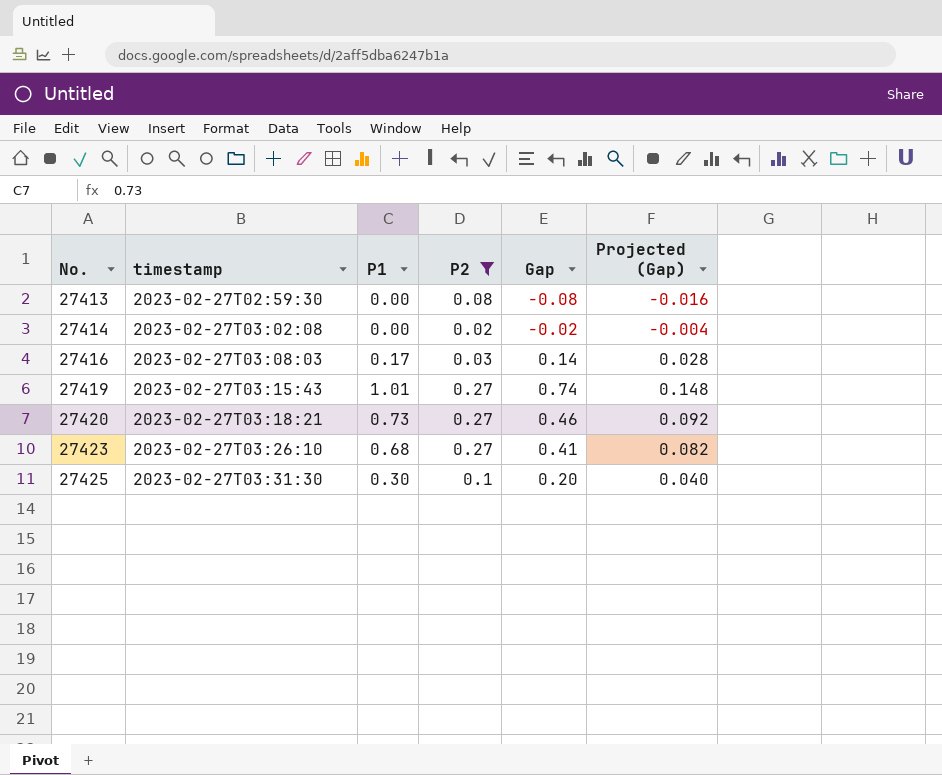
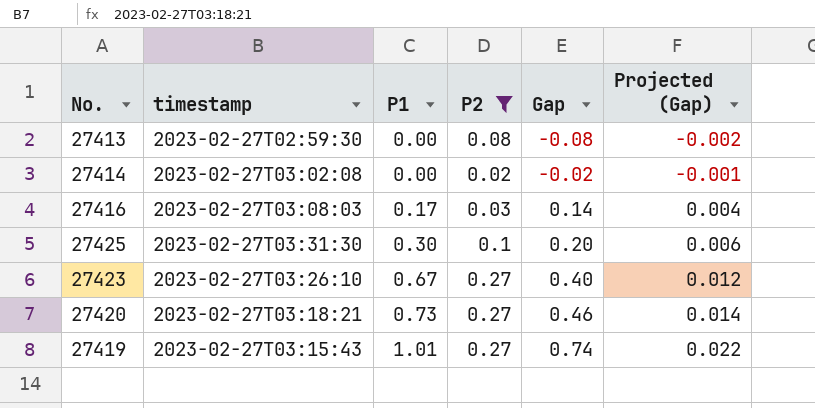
row order: No. ascending -> P1 ascending
column Projected (Gap) | formula: [Gap] * 0.2 -> [Gap] * 0.03
27423 | P1: 0.68 -> 0.67
27423 | Gap: 0.41 -> 0.40

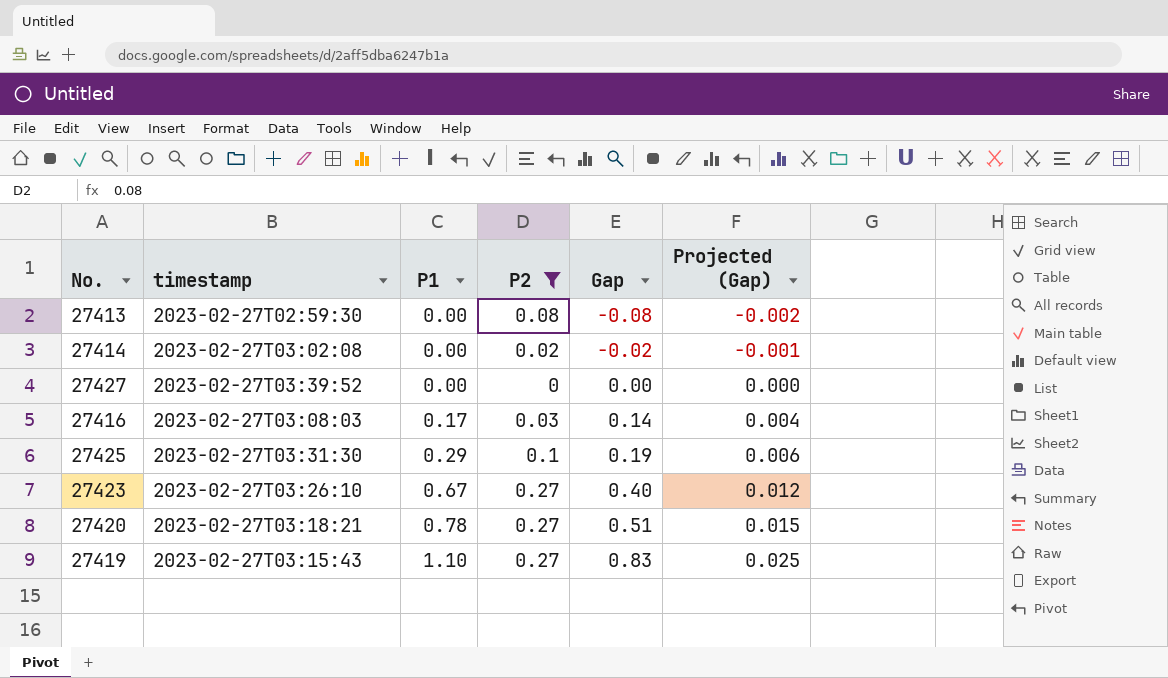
row 27427: none -> 2023-02-27T03:39:52 | 0.00 | 0 | 0.00 | 0.000
27425 | P1: 0.30 -> 0.29
27425 | Gap: 0.20 -> 0.19
27420 | P1: 0.73 -> 0.78
27420 | Gap: 0.46 -> 0.51
27420 | Projected (Gap): 0.014 -> 0.015
27419 | P1: 1.01 -> 1.10
27419 | Gap: 0.74 -> 0.83
27419 | Projected (Gap): 0.022 -> 0.025

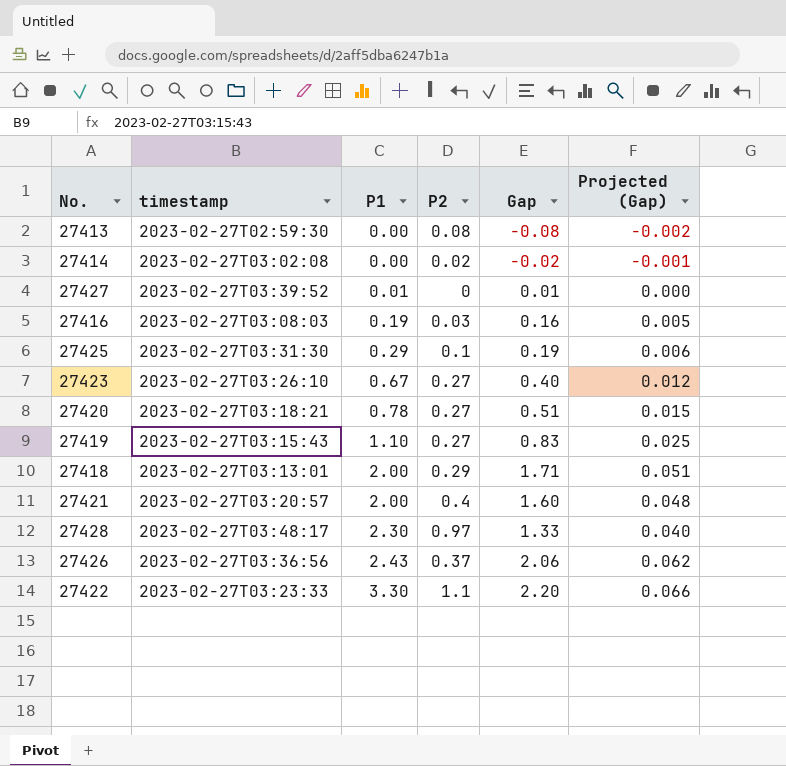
filter: P2 <= 0.27 -> none
27427 | P1: 0.00 -> 0.01
27427 | Gap: 0.00 -> 0.01
27416 | P1: 0.17 -> 0.19
27416 | Gap: 0.14 -> 0.16
27416 | Projected (Gap): 0.004 -> 0.005

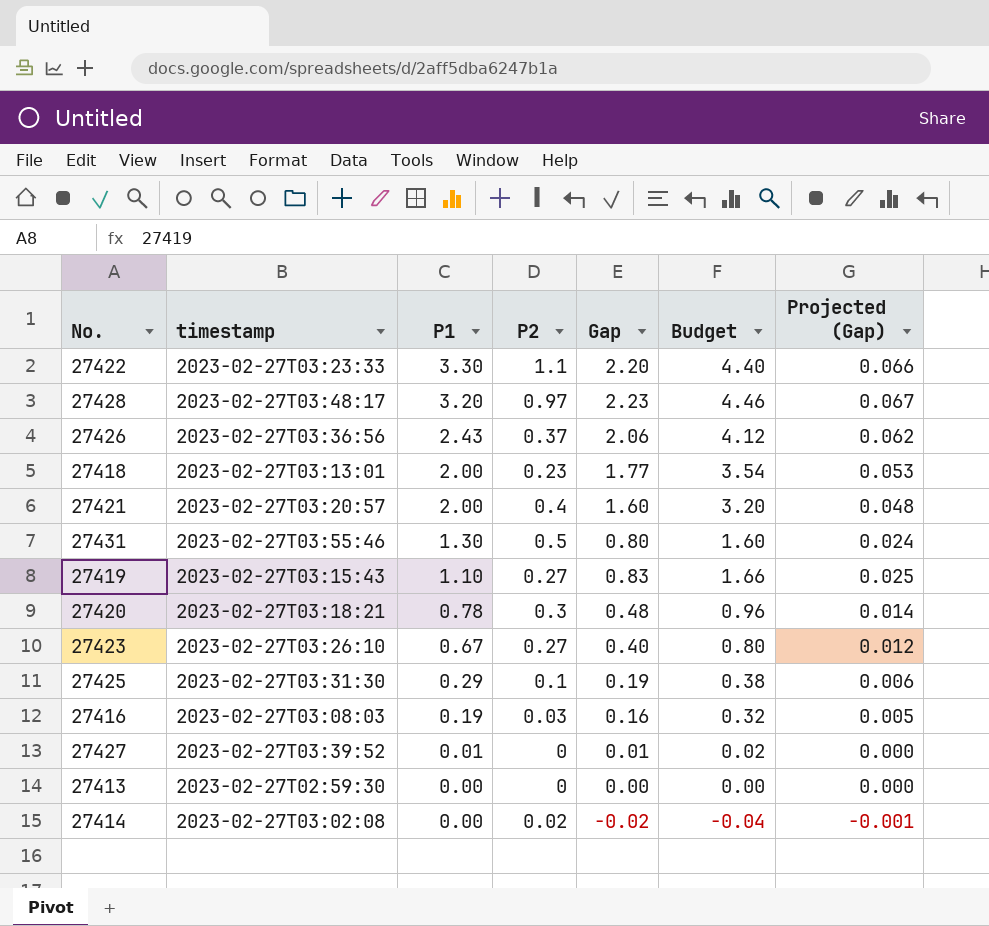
row order: P1 ascending -> P1 descending
column Budget | formula: none -> [Gap] * 2
27428 | P1: 2.30 -> 3.20
27428 | Gap: 1.33 -> 2.23
27428 | Projected (Gap): 0.040 -> 0.067
27418 | P2: 0.29 -> 0.23
27418 | Gap: 1.71 -> 1.77
27418 | Projected (Gap): 0.051 -> 0.053
row 27431: none -> 2023-02-27T03:55:46 | 1.30 | 0.5 | 0.80 | 1.60 | 0.024
27420 | P2: 0.27 -> 0.3
27420 | Gap: 0.51 -> 0.48
27420 | Projected (Gap): 0.015 -> 0.014
27413 | P2: 0.08 -> 0
27413 | Gap: -0.08 -> 0.00
27413 | Projected (Gap): -0.002 -> 0.000

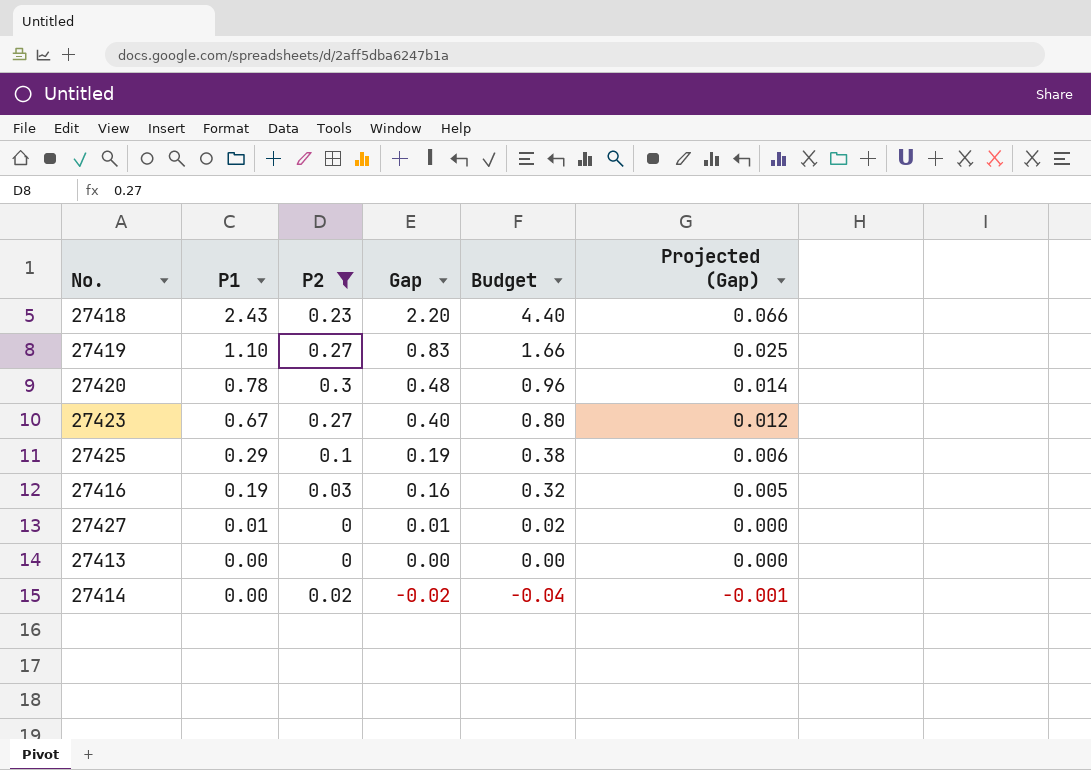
filter: none -> P2 <= 0.3
column timestamp | position: 2 -> none
27418 | P1: 2.00 -> 2.43
27418 | Gap: 1.77 -> 2.20
27418 | Budget: 3.54 -> 4.40
27418 | Projected (Gap): 0.053 -> 0.066

